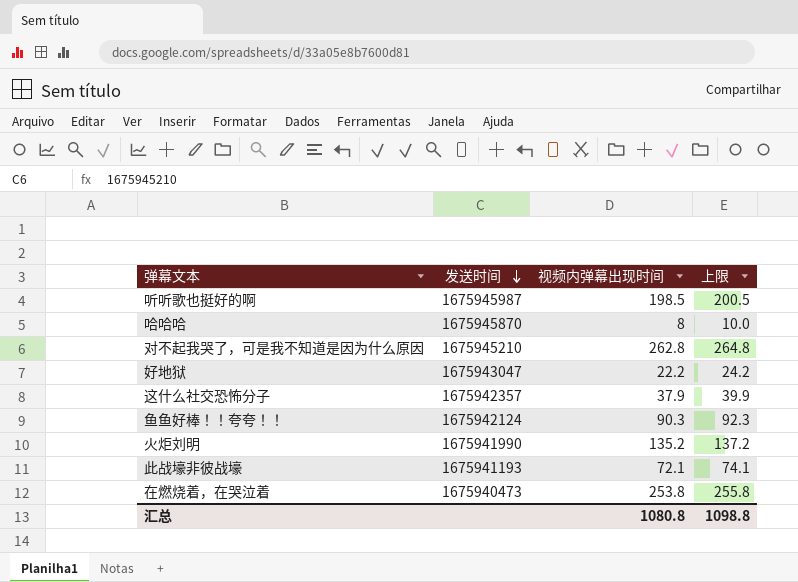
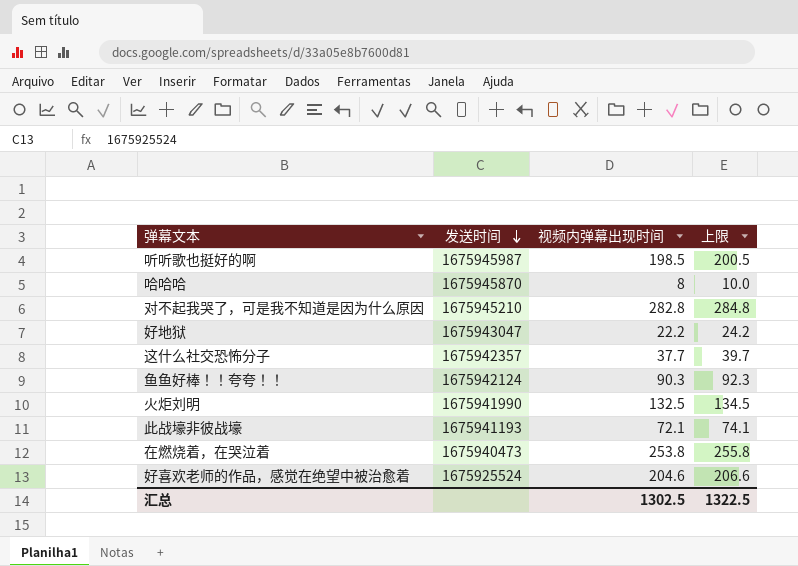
对不起我哭了，可是我不知道是因为什么原因 | 视频内弹幕出现时间: 262.8 -> 282.8
对不起我哭了，可是我不知道是因为什么原因 | 上限: 264.8 -> 284.8
这什么社交恐怖分子 | 视频内弹幕出现时间: 37.9 -> 37.7
这什么社交恐怖分子 | 上限: 39.9 -> 39.7
火炬刘明 | 视频内弹幕出现时间: 135.2 -> 132.5
火炬刘明 | 上限: 137.2 -> 134.5
row 好喜欢老师的作品，感觉在绝望中被治愈着: none -> 1675925524 | 204.6 | 206.6
汇总 | 视频内弹幕出现时间: 1080.8 -> 1302.5
汇总 | 上限: 1098.8 -> 1322.5

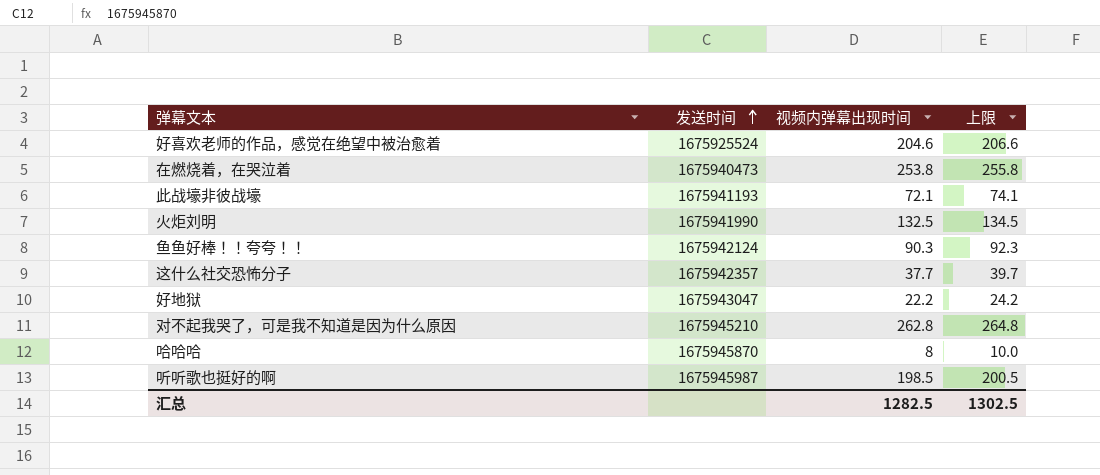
row order: 发送时间 descending -> 发送时间 ascending
对不起我哭了，可是我不知道是因为什么原因 | 视频内弹幕出现时间: 282.8 -> 262.8
对不起我哭了，可是我不知道是因为什么原因 | 上限: 284.8 -> 264.8
汇总 | 视频内弹幕出现时间: 1302.5 -> 1282.5
汇总 | 上限: 1322.5 -> 1302.5

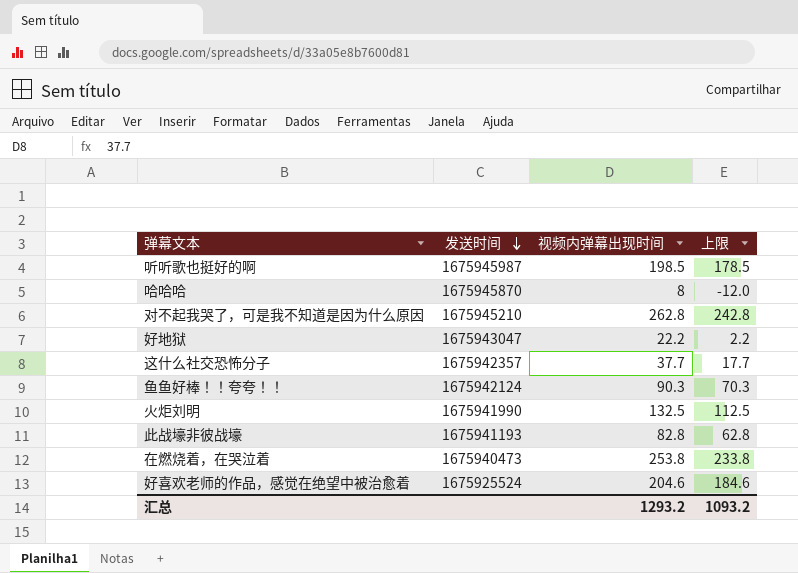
row order: 发送时间 ascending -> 发送时间 descending
column 上限 | formula: [视频内弹幕出现时间] + 2 -> [视频内弹幕出现时间] - 20
此战壕非彼战壕 | 视频内弹幕出现时间: 72.1 -> 82.8
汇总 | 视频内弹幕出现时间: 1282.5 -> 1293.2
汇总 | 上限: 1302.5 -> 1093.2

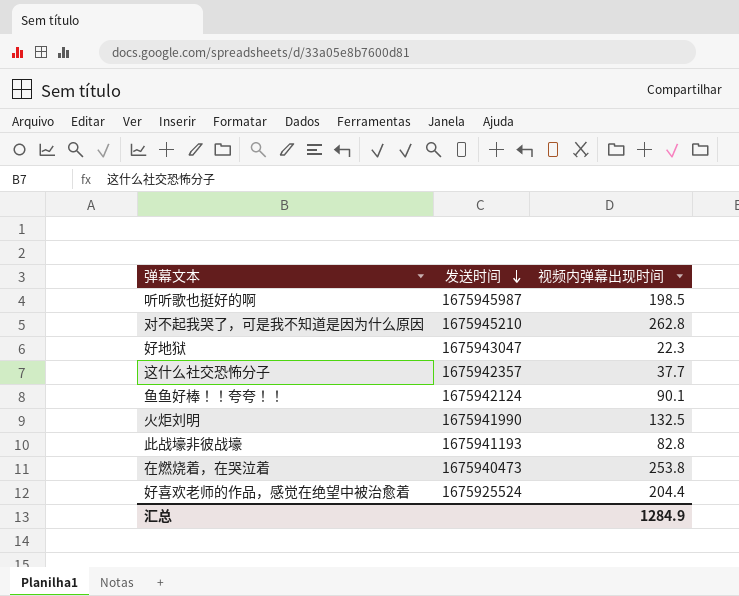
column 上限 | formula: [视频内弹幕出现时间] - 20 -> none
row 哈哈哈: 1675945870 | 8 | -12.0 -> none
好地狱 | 视频内弹幕出现时间: 22.2 -> 22.3
鱼鱼好棒！！夸夸！！ | 视频内弹幕出现时间: 90.3 -> 90.1
好喜欢老师的作品，感觉在绝望中被治愈着 | 视频内弹幕出现时间: 204.6 -> 204.4
汇总 | 视频内弹幕出现时间: 1293.2 -> 1284.9

